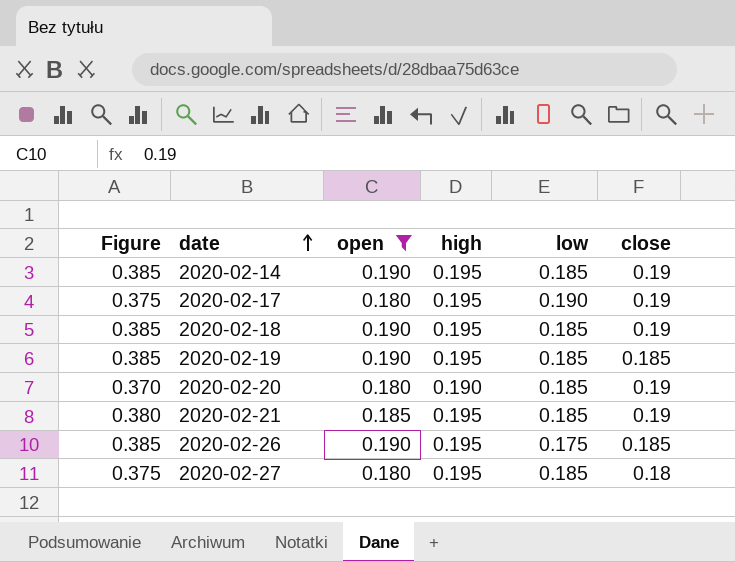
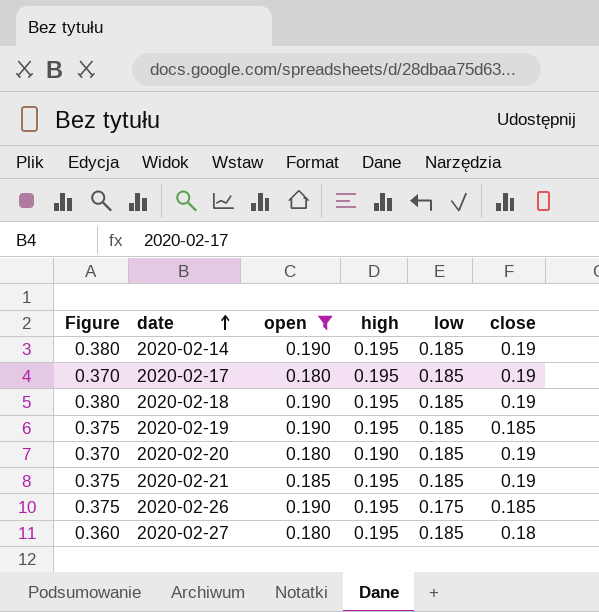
column Figure | formula: [open] + [high] -> [open] + [close]
2020-02-17 | low: 0.190 -> 0.185

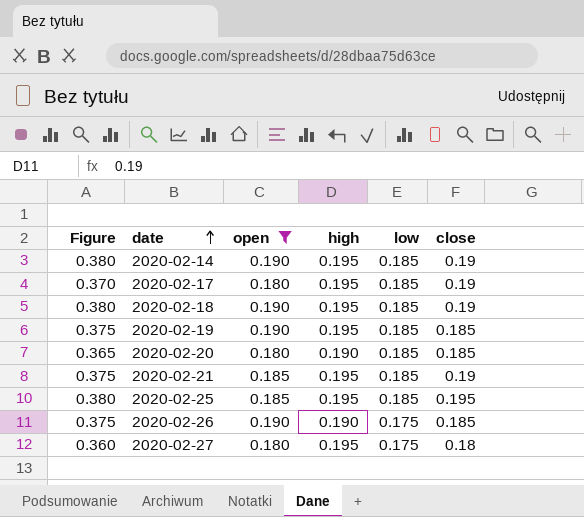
2020-02-20 | Figure: 0.370 -> 0.365
2020-02-20 | close: 0.19 -> 0.185
row 2020-02-25: none -> 0.380 | 0.185 | 0.195 | 0.185 | 0.195
2020-02-26 | high: 0.195 -> 0.190
2020-02-27 | low: 0.185 -> 0.175

